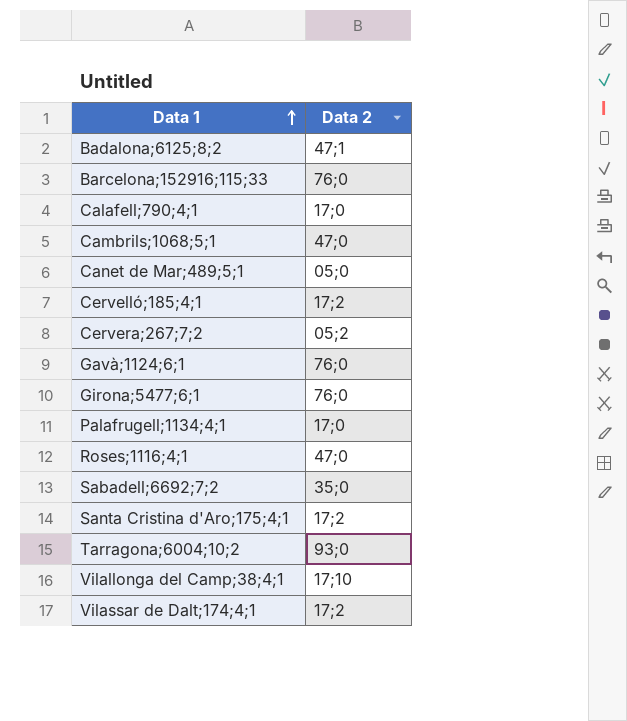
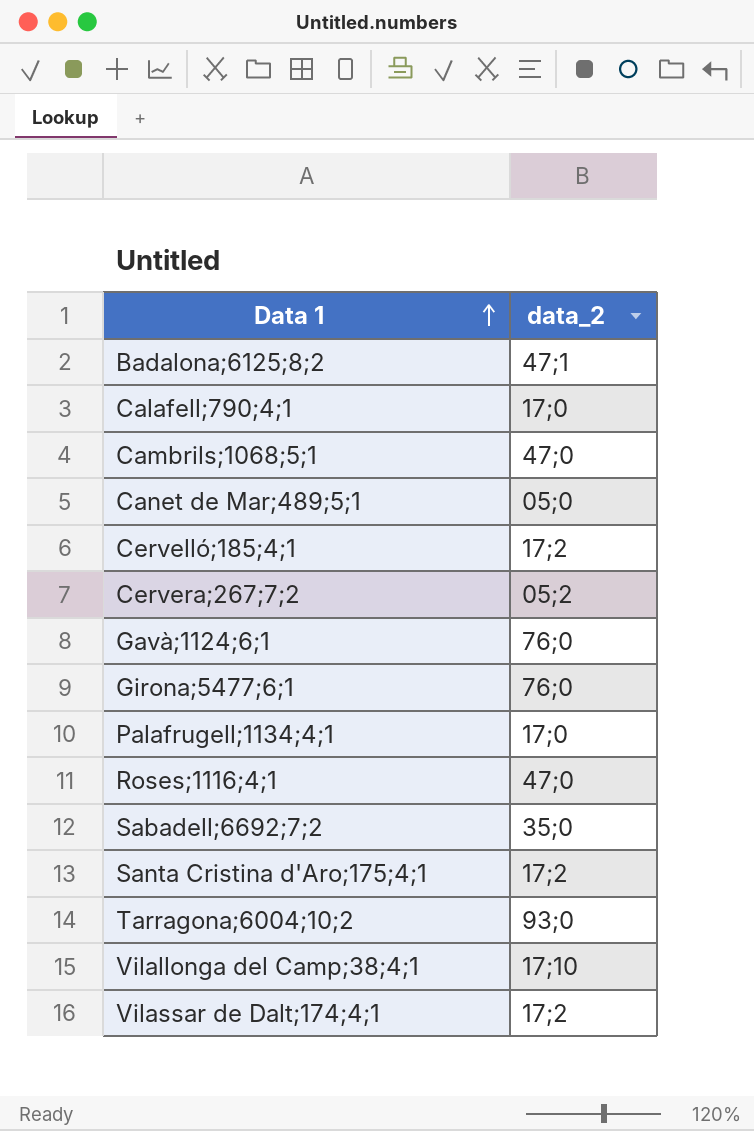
column name: Data 2 -> data_2
row Barcelona;152916;115;33: 76;0 -> none

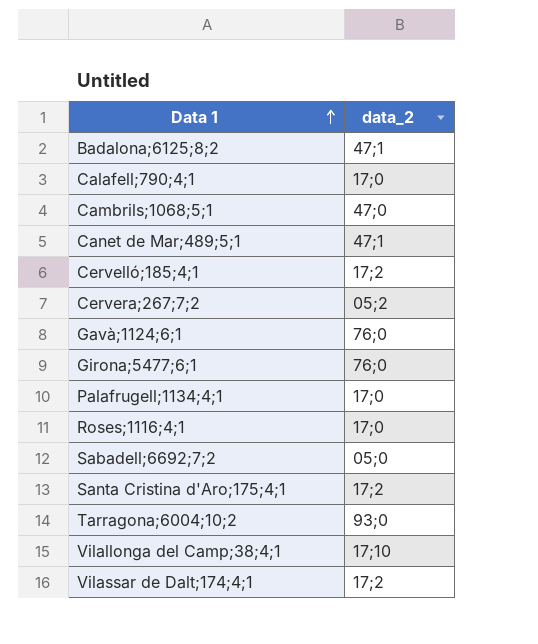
Canet de Mar;489;5;1 | data_2: 05;0 -> 47;1
Roses;1116;4;1 | data_2: 47;0 -> 17;0
Sabadell;6692;7;2 | data_2: 35;0 -> 05;0

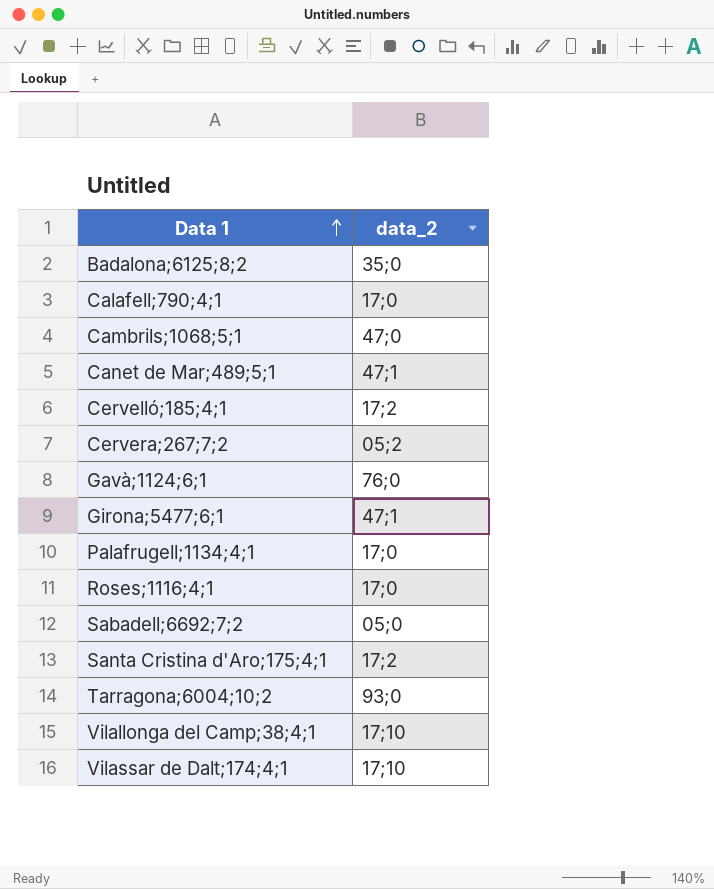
Badalona;6125;8;2 | data_2: 47;1 -> 35;0
Girona;5477;6;1 | data_2: 76;0 -> 47;1
Vilassar de Dalt;174;4;1 | data_2: 17;2 -> 17;10

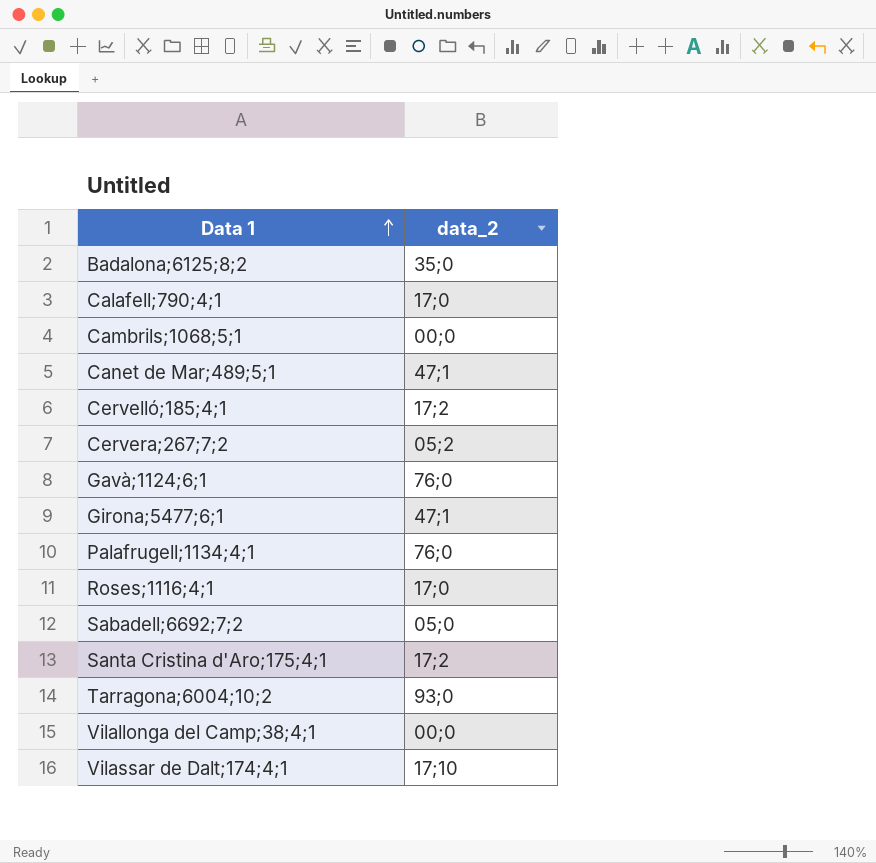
Cambrils;1068;5;1 | data_2: 47;0 -> 00;0
Palafrugell;1134;4;1 | data_2: 17;0 -> 76;0
Vilallonga del Camp;38;4;1 | data_2: 17;10 -> 00;0

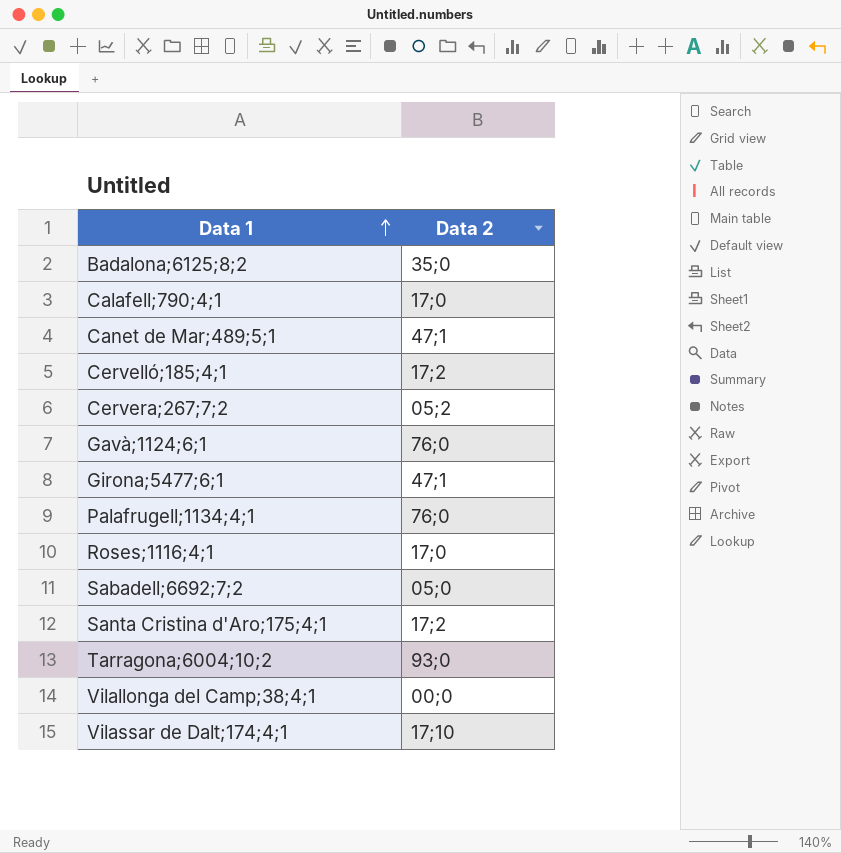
column name: data_2 -> Data 2
row Cambrils;1068;5;1: 00;0 -> none

